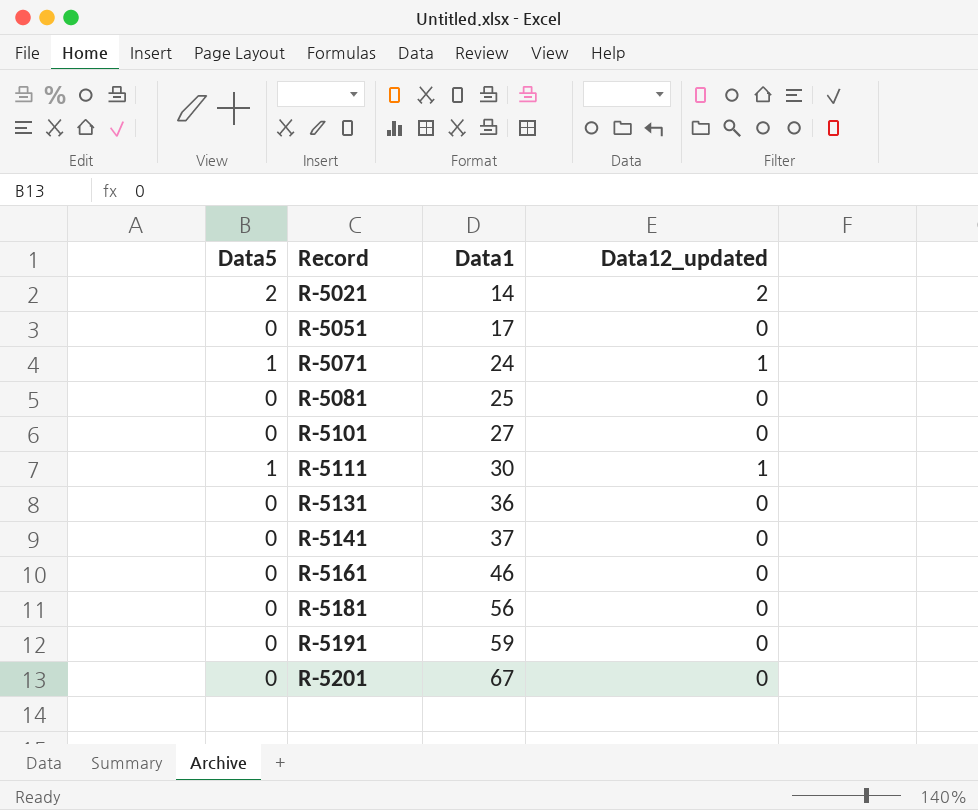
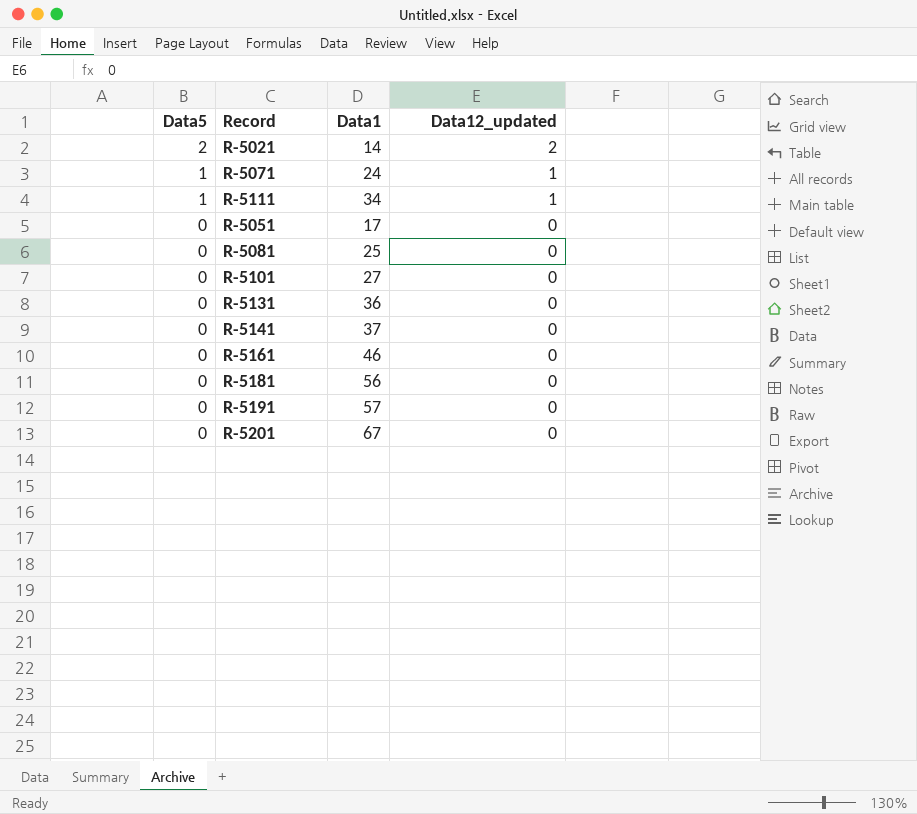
row order: Record ascending -> Data5 descending
R-5111 | Data1: 30 -> 34
R-5191 | Data1: 59 -> 57

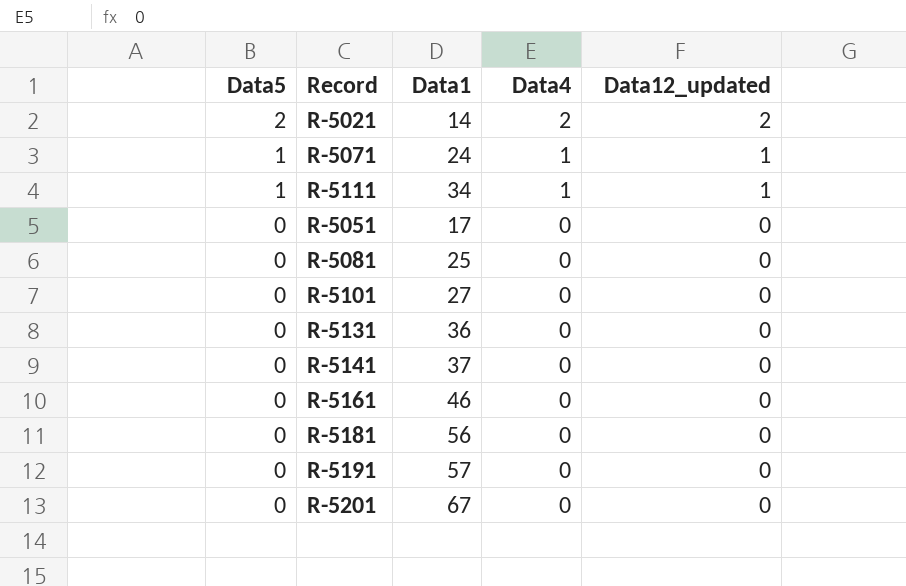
column Data4 | position: none -> 4

